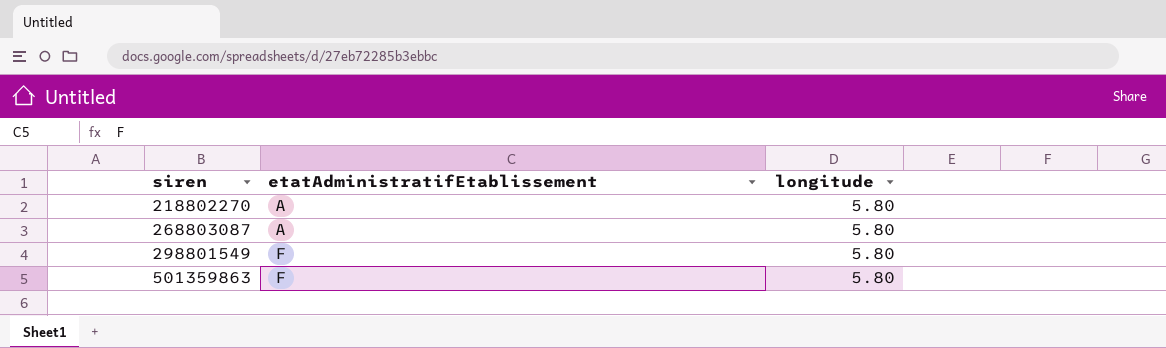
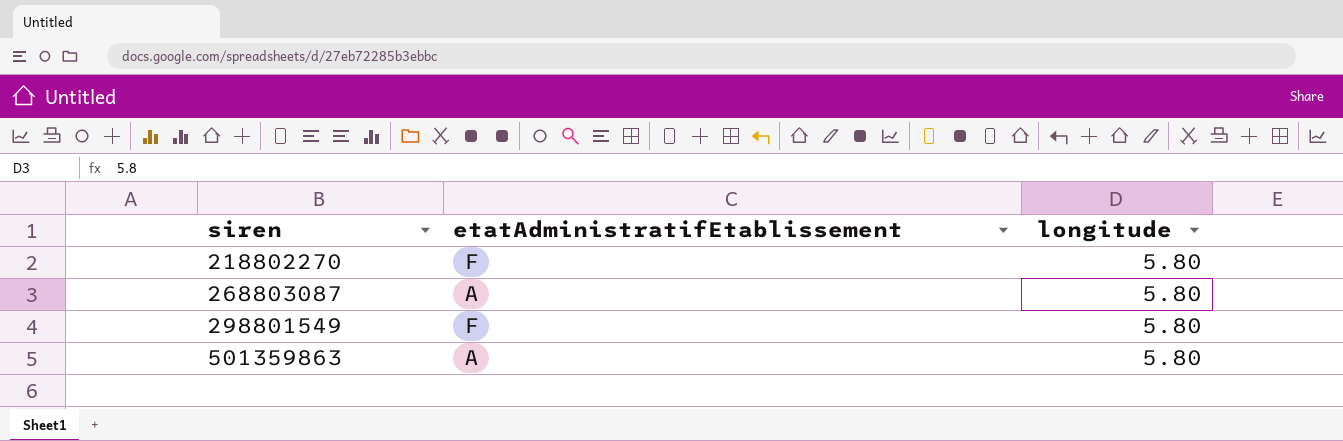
218802270 | etatAdministratifEtablissement: A -> F
501359863 | etatAdministratifEtablissement: F -> A

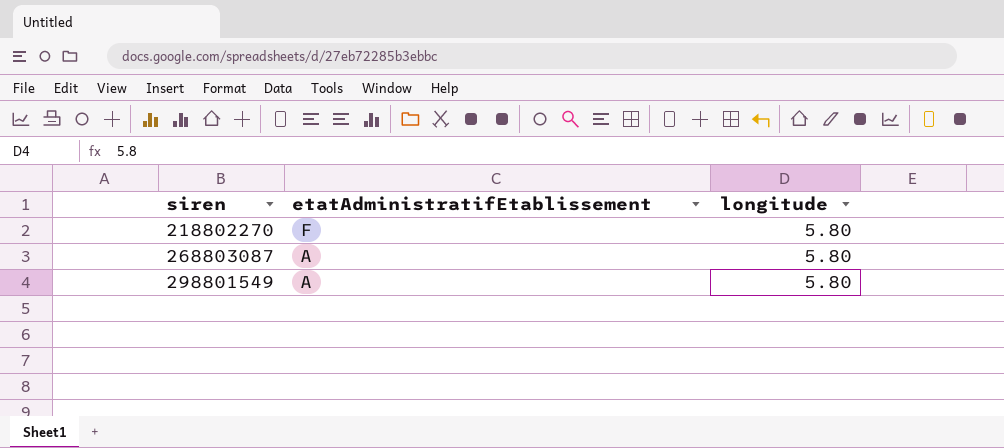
row 501359863: A | 5.80 -> none
298801549 | etatAdministratifEtablissement: F -> A

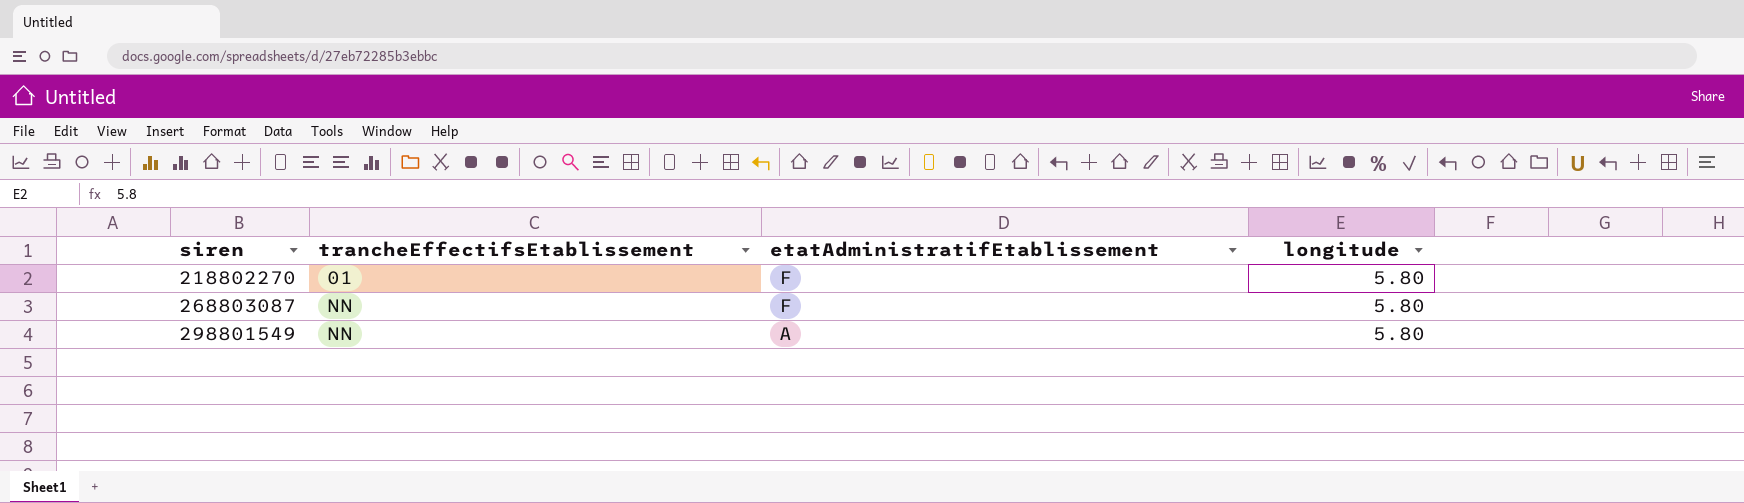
column trancheEffectifsEtablissement | position: none -> 2
268803087 | etatAdministratifEtablissement: A -> F

